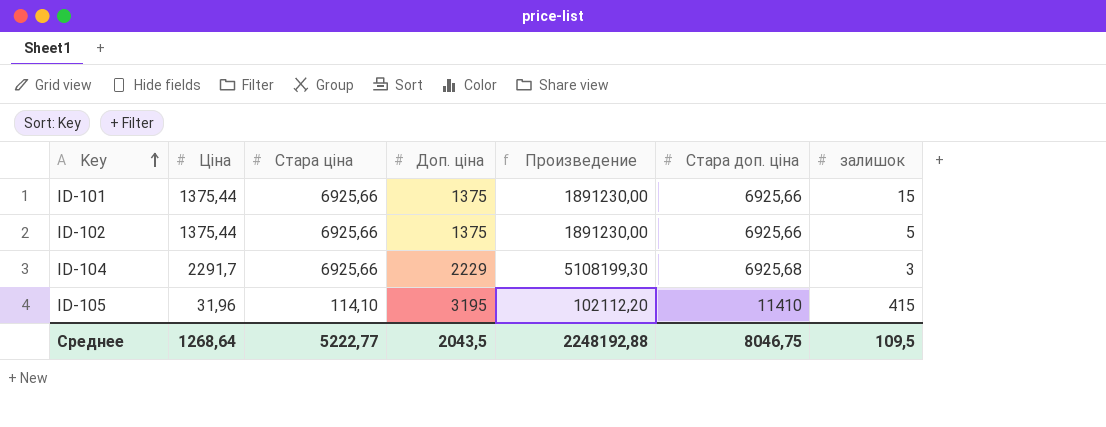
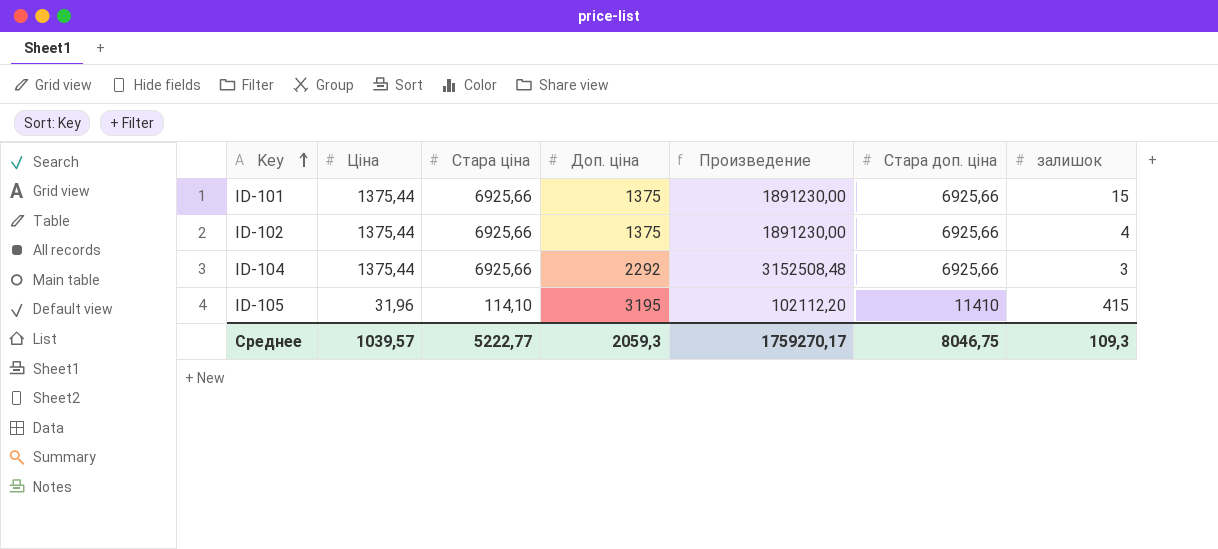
ID-102 | залишок: 5 -> 4
ID-104 | Ціна: 2291,7 -> 1375,44
ID-104 | Доп. ціна: 2229 -> 2292
ID-104 | Произведение: 5108199,30 -> 3152508,48
ID-104 | Стара доп. ціна: 6925,68 -> 6925,66
Среднее | Ціна: 1268,64 -> 1039,57
Среднее | Доп. ціна: 2043,5 -> 2059,3
Среднее | Произведение: 2248192,88 -> 1759270,17
Среднее | залишок: 109,5 -> 109,3

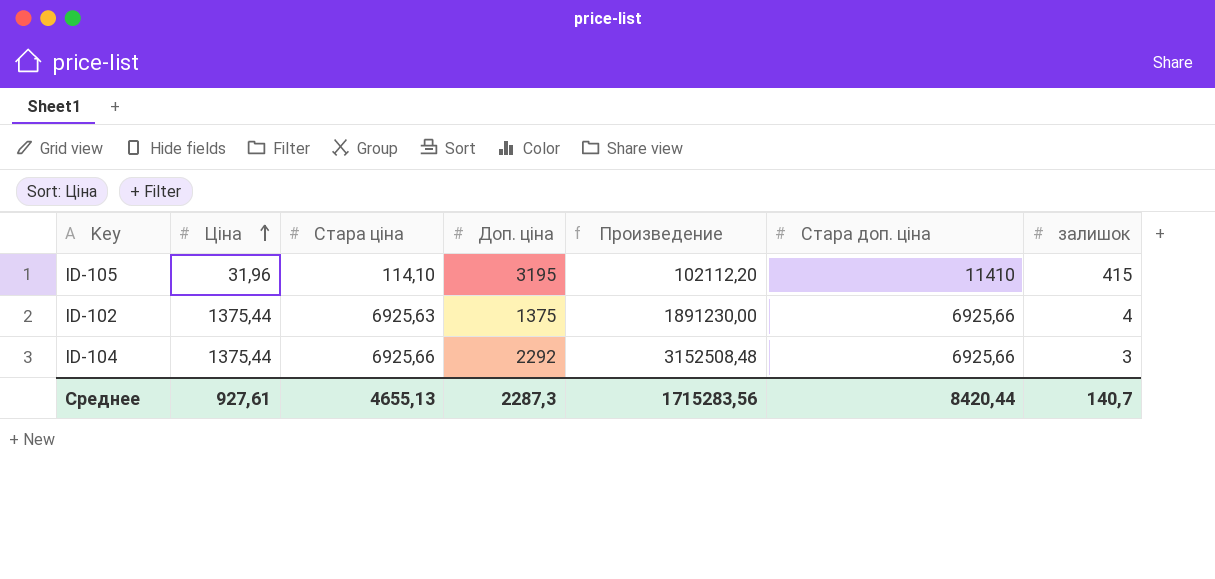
row order: Key ascending -> Ціна ascending
row ID-101: 1375,44 | 6925,66 | 1375 | 1891230,00 | 6925,66 | 15 -> none
ID-102 | Стара ціна: 6925,66 -> 6925,63
Среднее | Ціна: 1039,57 -> 927,61
Среднее | Стара ціна: 5222,77 -> 4655,13
Среднее | Доп. ціна: 2059,3 -> 2287,3
Среднее | Произведение: 1759270,17 -> 1715283,56
Среднее | Стара доп. ціна: 8046,75 -> 8420,44
Среднее | залишок: 109,3 -> 140,7

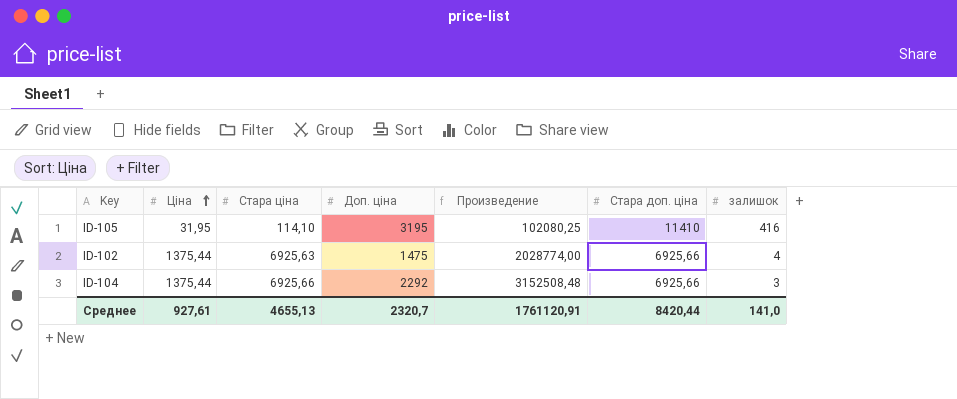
ID-105 | Ціна: 31,96 -> 31,95
ID-105 | Произведение: 102112,20 -> 102080,25
ID-105 | залишок: 415 -> 416
ID-102 | Доп. ціна: 1375 -> 1475
ID-102 | Произведение: 1891230,00 -> 2028774,00
Среднее | Доп. ціна: 2287,3 -> 2320,7
Среднее | Произведение: 1715283,56 -> 1761120,91
Среднее | залишок: 140,7 -> 141,0

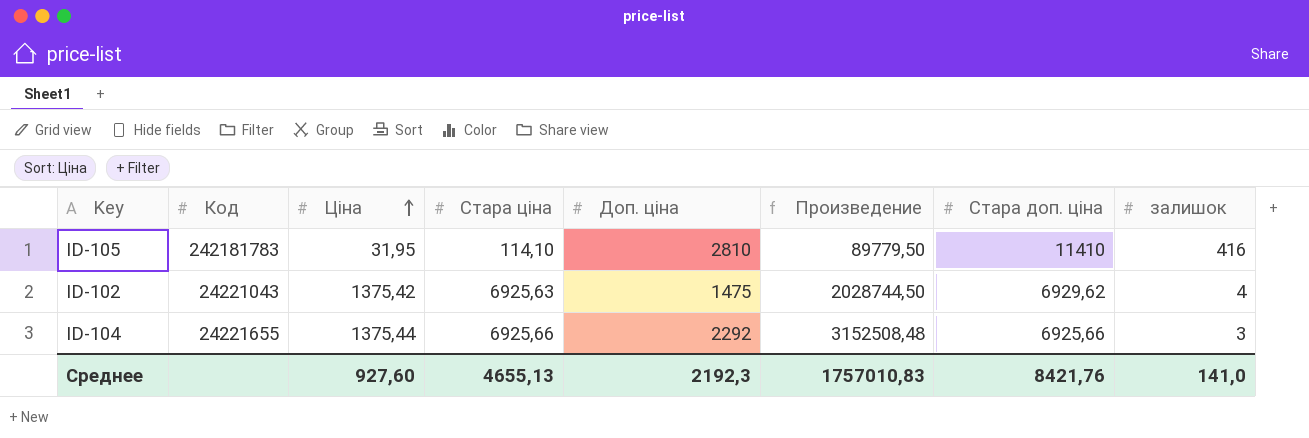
column Код | position: none -> 2
ID-105 | Доп. ціна: 3195 -> 2810
ID-105 | Произведение: 102080,25 -> 89779,50
ID-102 | Ціна: 1375,44 -> 1375,42
ID-102 | Произведение: 2028774,00 -> 2028744,50
ID-102 | Стара доп. ціна: 6925,66 -> 6929,62
Среднее | Ціна: 927,61 -> 927,60
Среднее | Доп. ціна: 2320,7 -> 2192,3
Среднее | Произведение: 1761120,91 -> 1757010,83
Среднее | Стара доп. ціна: 8420,44 -> 8421,76

